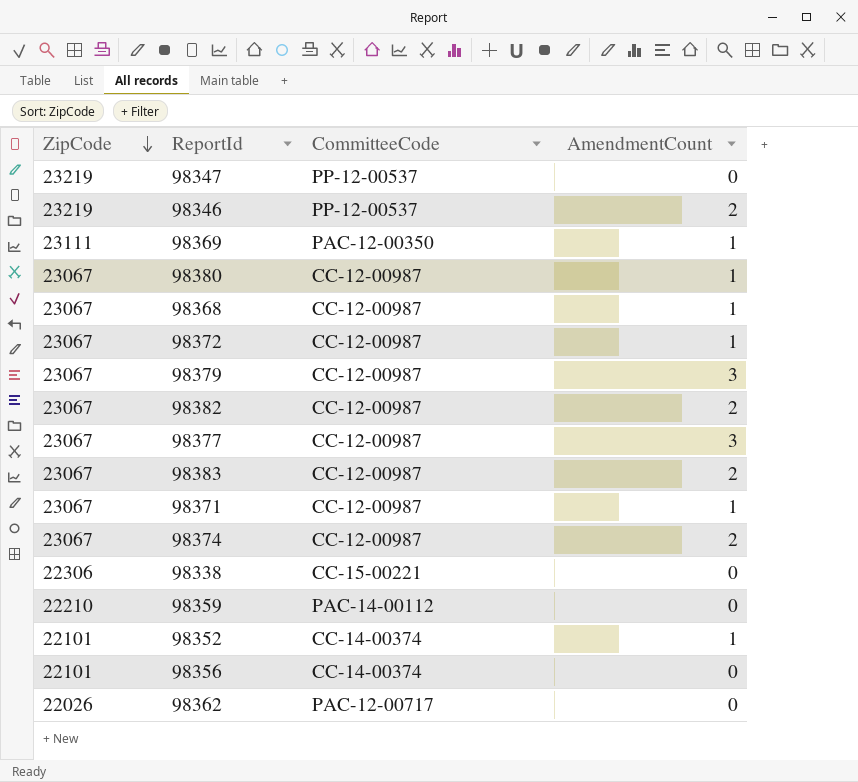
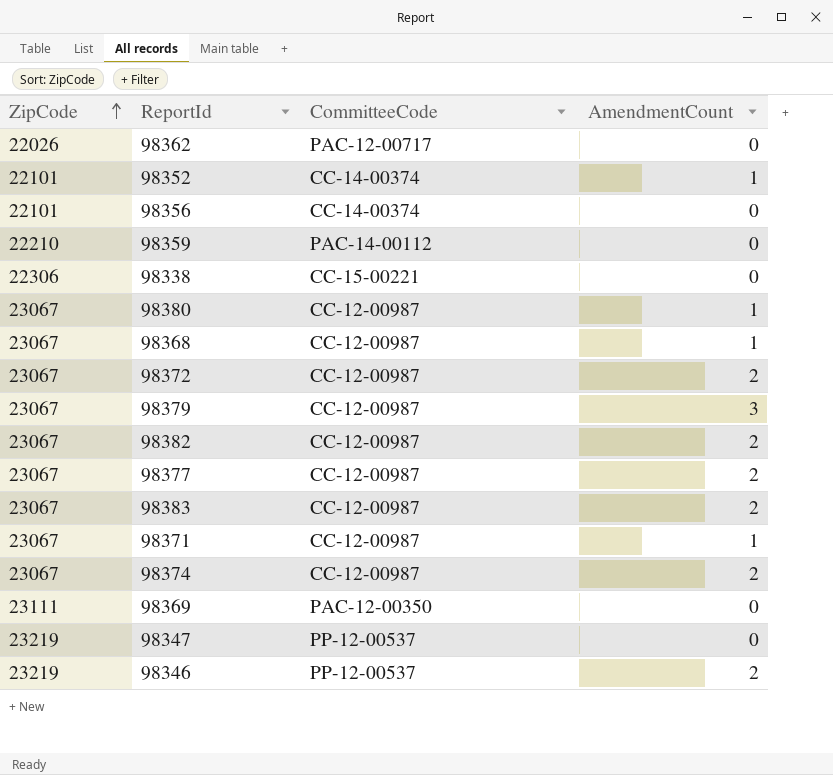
row order: ZipCode descending -> ZipCode ascending
98372 | AmendmentCount: 1 -> 2
98377 | AmendmentCount: 3 -> 2
98369 | AmendmentCount: 1 -> 0

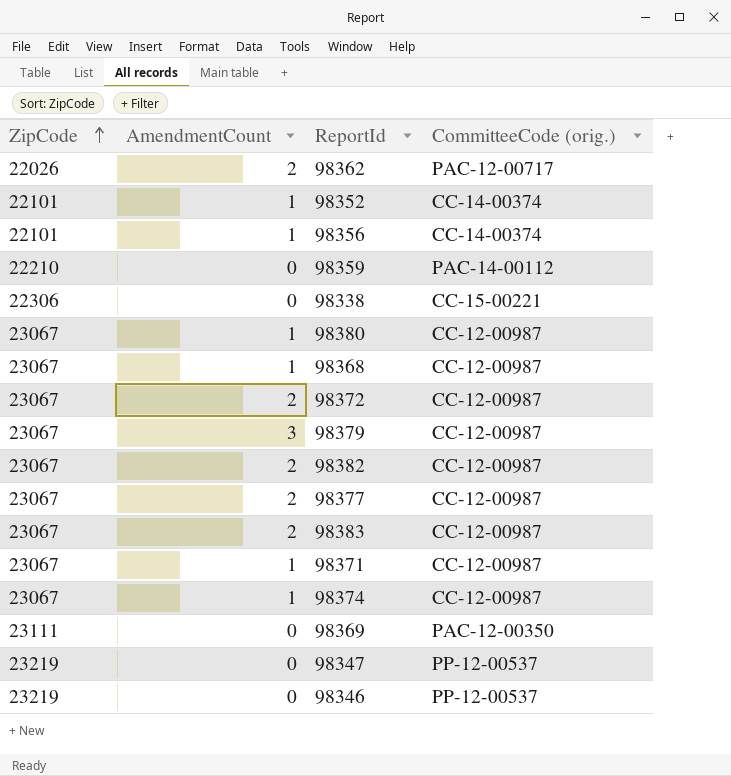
column AmendmentCount | position: 4 -> 2
column name: CommitteeCode -> CommitteeCode (orig.)
98362 | AmendmentCount: 0 -> 2
98356 | AmendmentCount: 0 -> 1
98374 | AmendmentCount: 2 -> 1
98346 | AmendmentCount: 2 -> 0

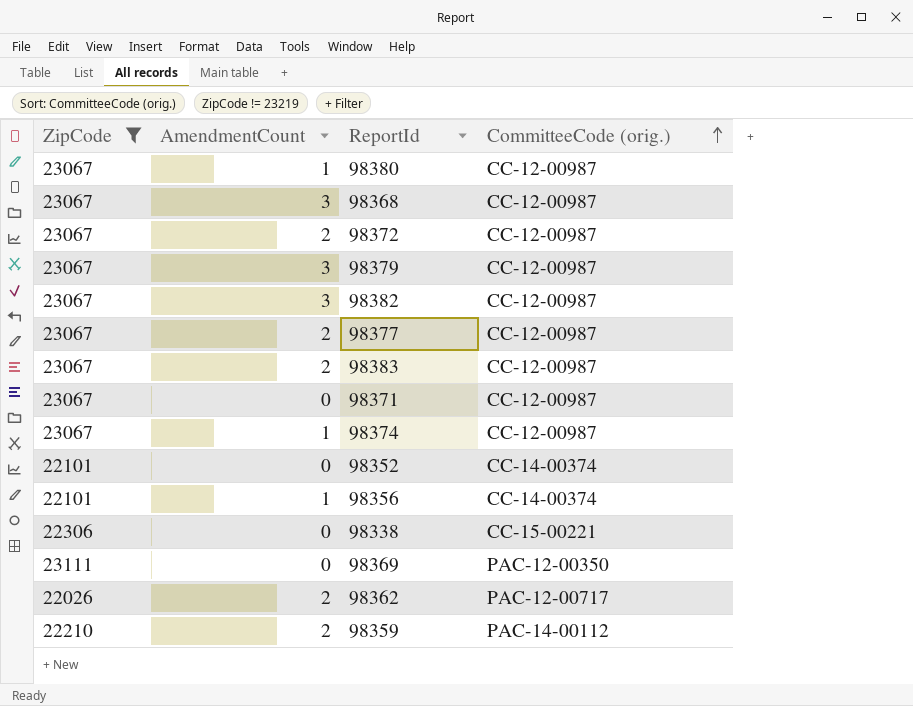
filter: none -> ZipCode != 23219
row order: ZipCode ascending -> CommitteeCode (orig.) ascending
98368 | AmendmentCount: 1 -> 3
98382 | AmendmentCount: 2 -> 3
98371 | AmendmentCount: 1 -> 0
98352 | AmendmentCount: 1 -> 0
98359 | AmendmentCount: 0 -> 2

